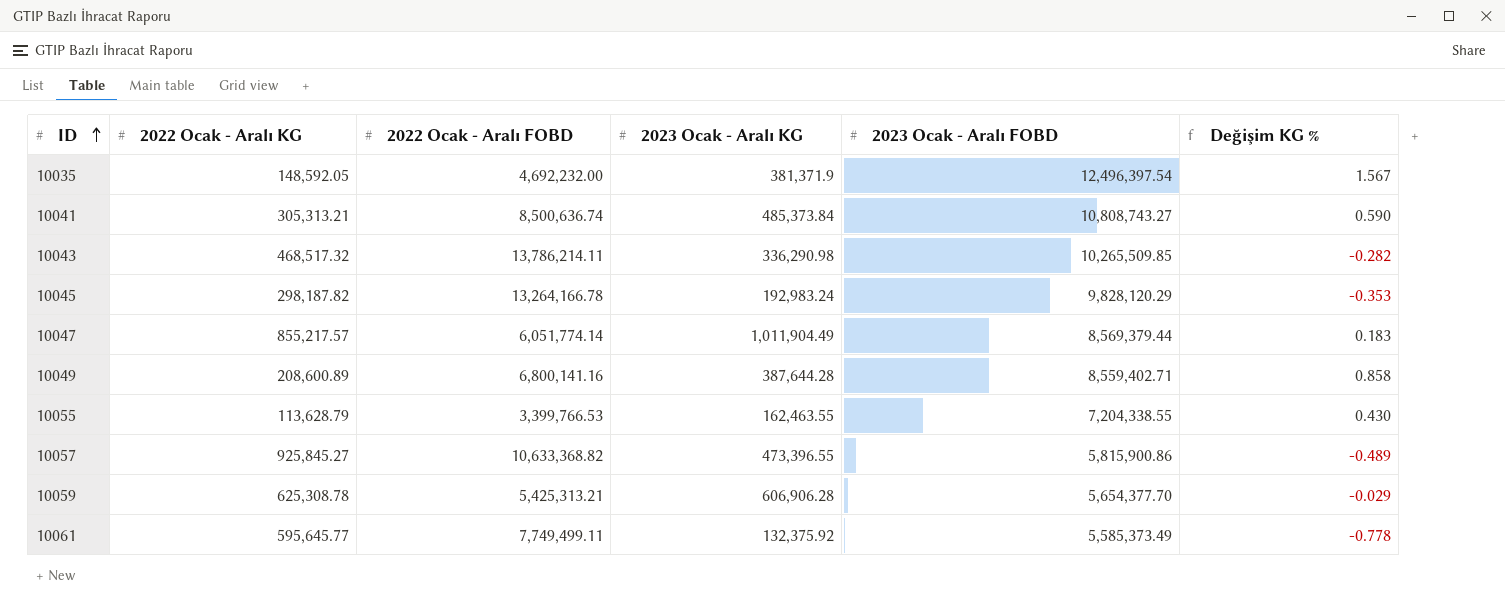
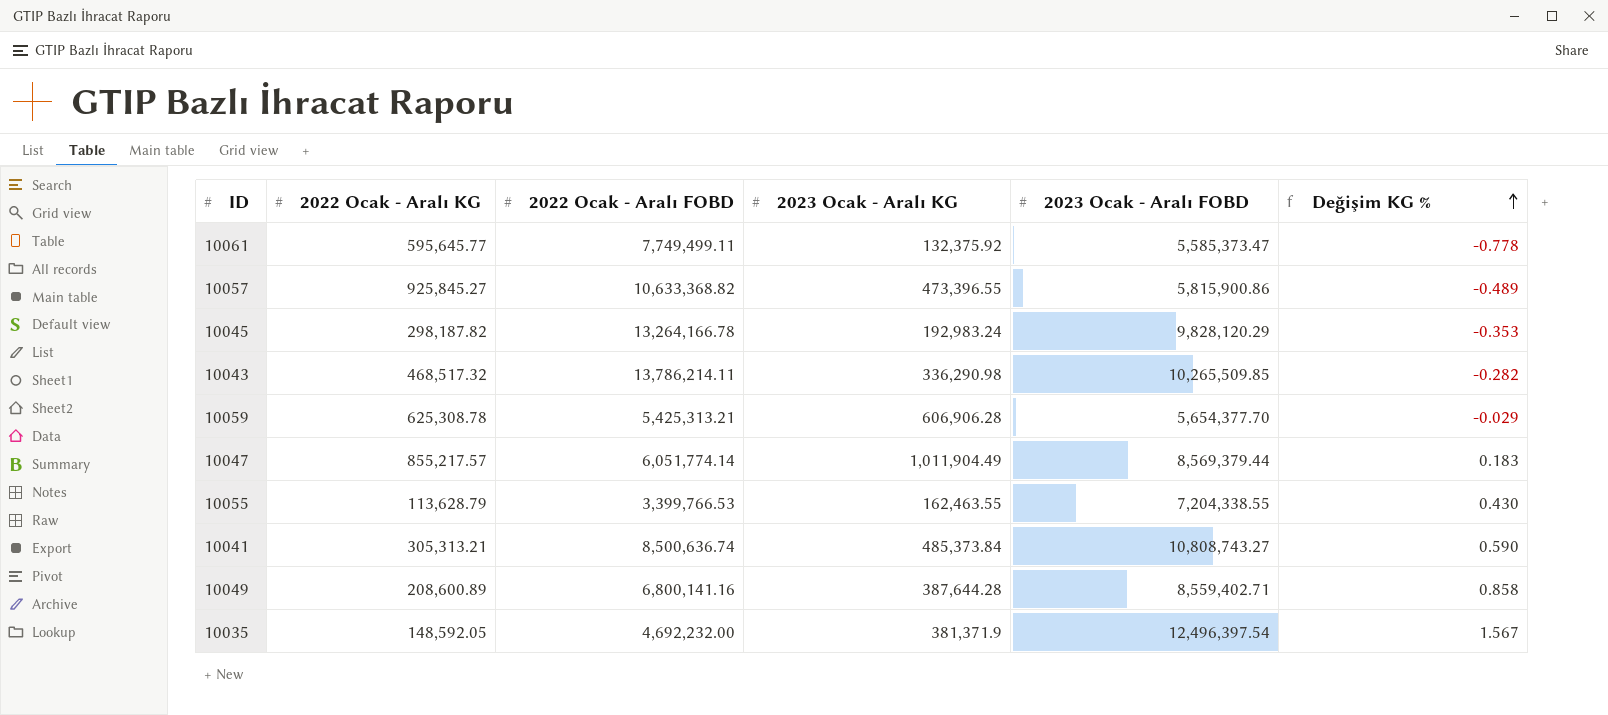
row order: ID ascending -> Değişim KG % ascending
10061 | 2023 Ocak - Aralı FOBD: 5,585,373.49 -> 5,585,373.47

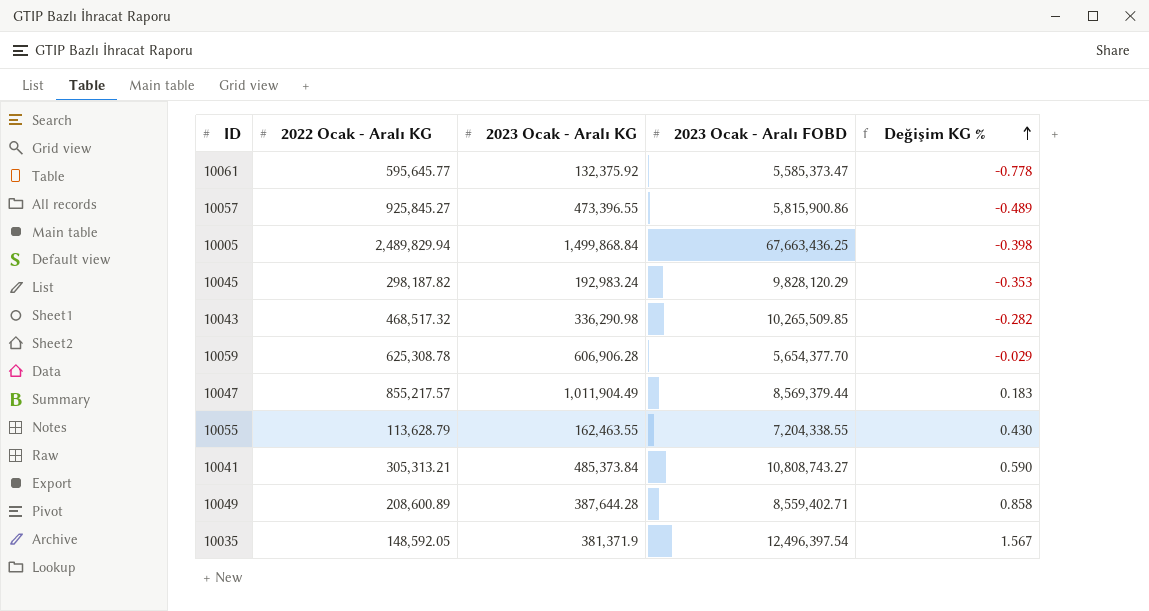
column 2022 Ocak - Aralı FOBD | position: 3 -> none
row 10005: none -> 2,489,829.94 | 1,499,868.84 | 67,663,436.25 | -0.398

